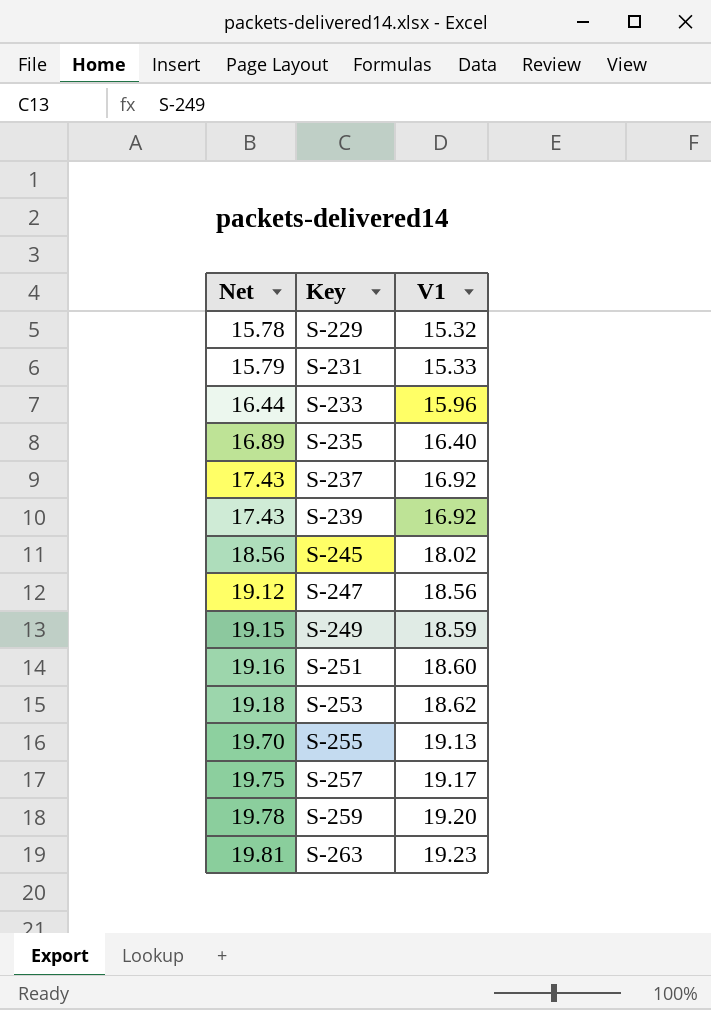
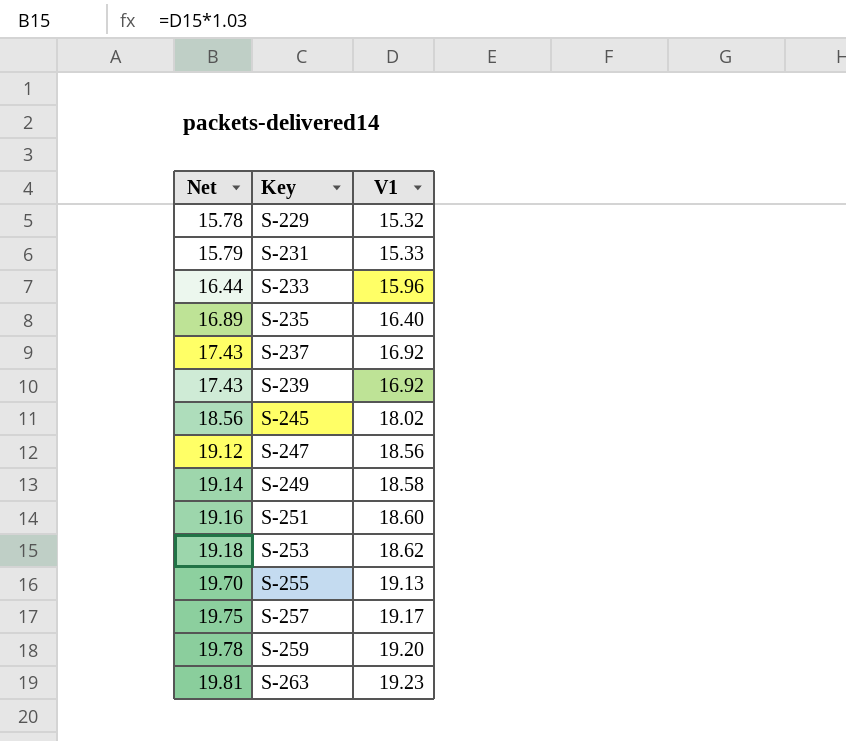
S-249 | Net: 19.15 -> 19.14
S-249 | V1: 18.59 -> 18.58

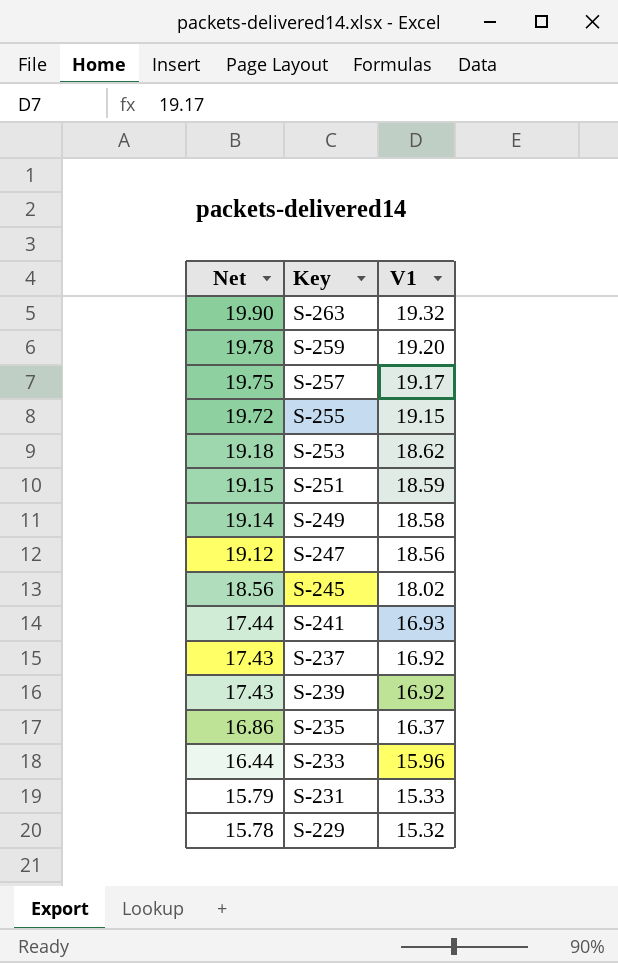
row order: Net ascending -> Net descending
S-263 | Net: 19.81 -> 19.90
S-263 | V1: 19.23 -> 19.32
S-255 | Net: 19.70 -> 19.72
S-255 | V1: 19.13 -> 19.15
S-251 | Net: 19.16 -> 19.15
S-251 | V1: 18.60 -> 18.59
row S-241: none -> 17.44 | 16.93
S-235 | Net: 16.89 -> 16.86
S-235 | V1: 16.40 -> 16.37

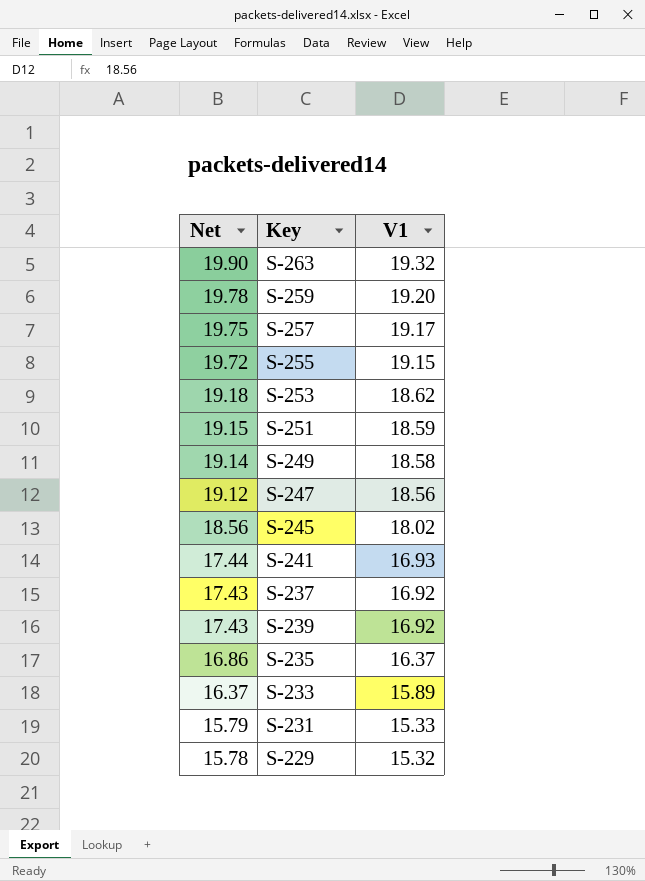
S-233 | Net: 16.44 -> 16.37
S-233 | V1: 15.96 -> 15.89

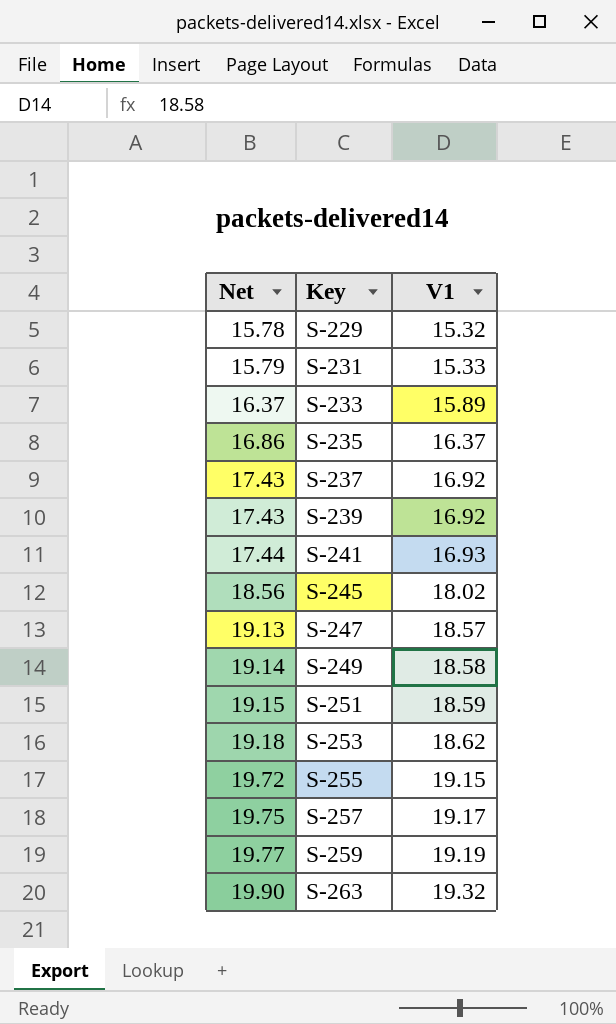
row order: Net descending -> Net ascending
S-247 | Net: 19.12 -> 19.13
S-247 | V1: 18.56 -> 18.57
S-259 | Net: 19.78 -> 19.77
S-259 | V1: 19.20 -> 19.19

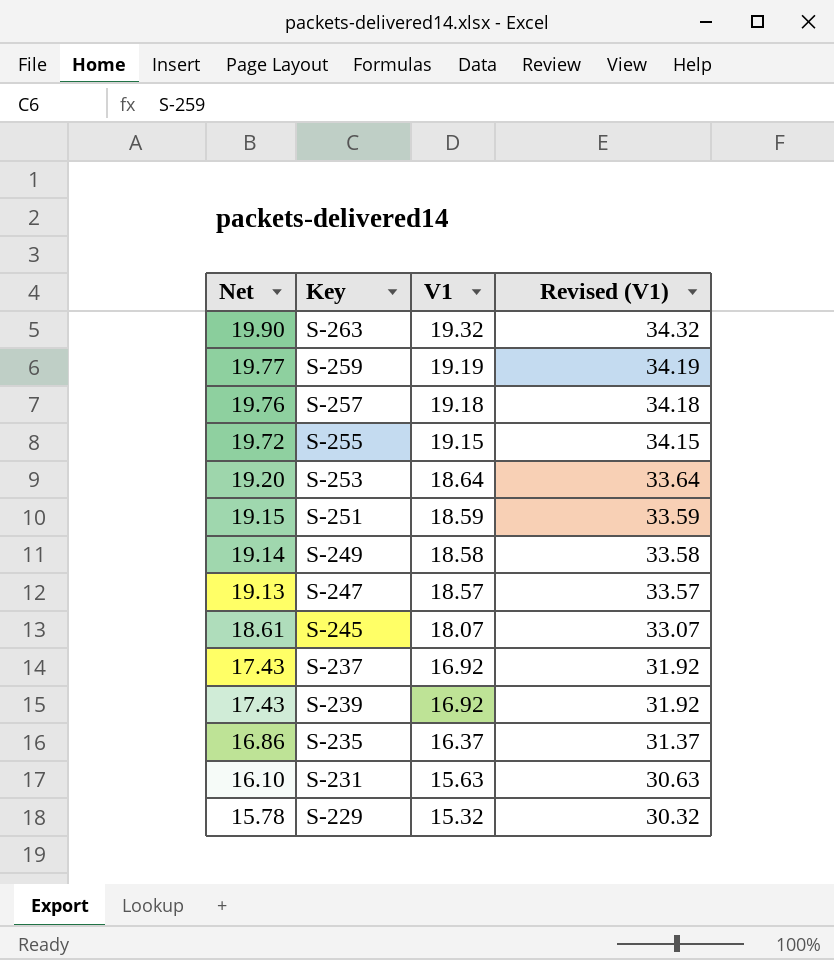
row order: Net ascending -> Net descending
column Revised (V1) | formula: none -> [V1] + 15
row S-233: 16.37 | 15.89 -> none
row S-241: 17.44 | 16.93 -> none
S-257 | Net: 19.75 -> 19.76
S-257 | V1: 19.17 -> 19.18
S-253 | Net: 19.18 -> 19.20
S-253 | V1: 18.62 -> 18.64
S-245 | Net: 18.56 -> 18.61
S-245 | V1: 18.02 -> 18.07
S-231 | Net: 15.79 -> 16.10
S-231 | V1: 15.33 -> 15.63

